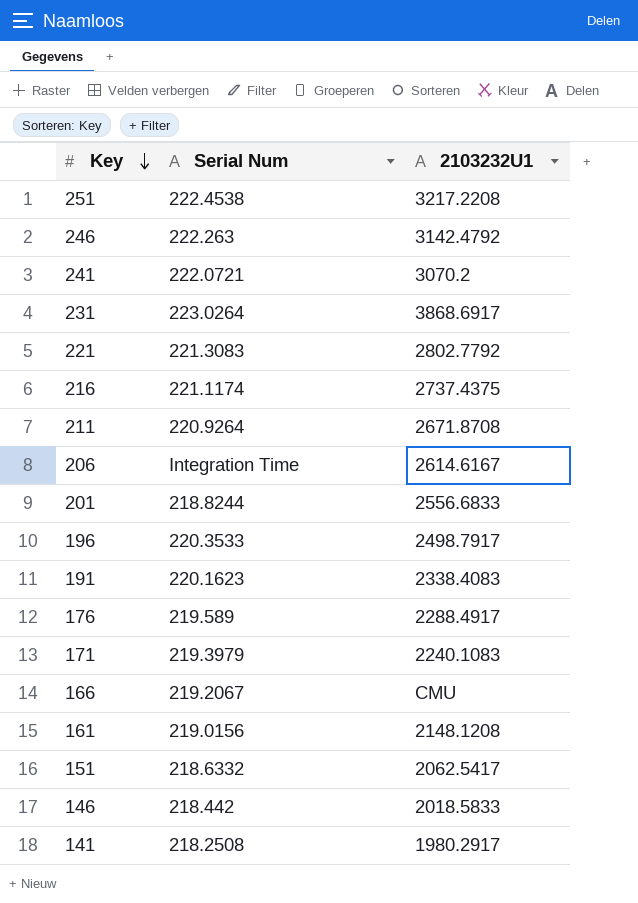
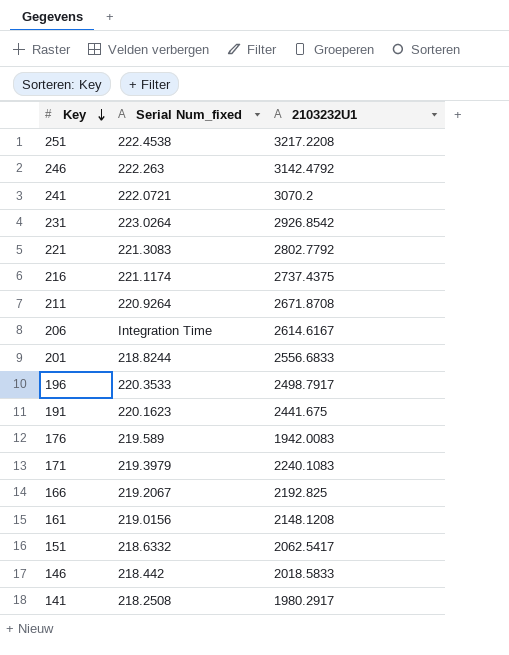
column name: Serial Num -> Serial Num_fixed
231 | 2103232U1: 3868.6917 -> 2926.8542
191 | 2103232U1: 2338.4083 -> 2441.675
176 | 2103232U1: 2288.4917 -> 1942.0083
166 | 2103232U1: CMU -> 2192.825

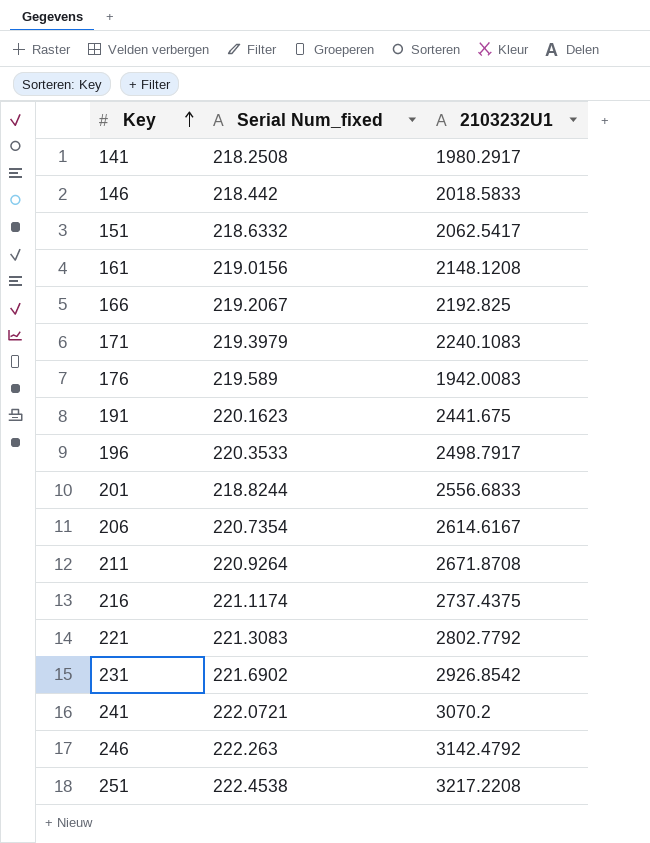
row order: Key descending -> Key ascending
206 | Serial Num_fixed: Integration Time -> 220.7354
231 | Serial Num_fixed: 223.0264 -> 221.6902

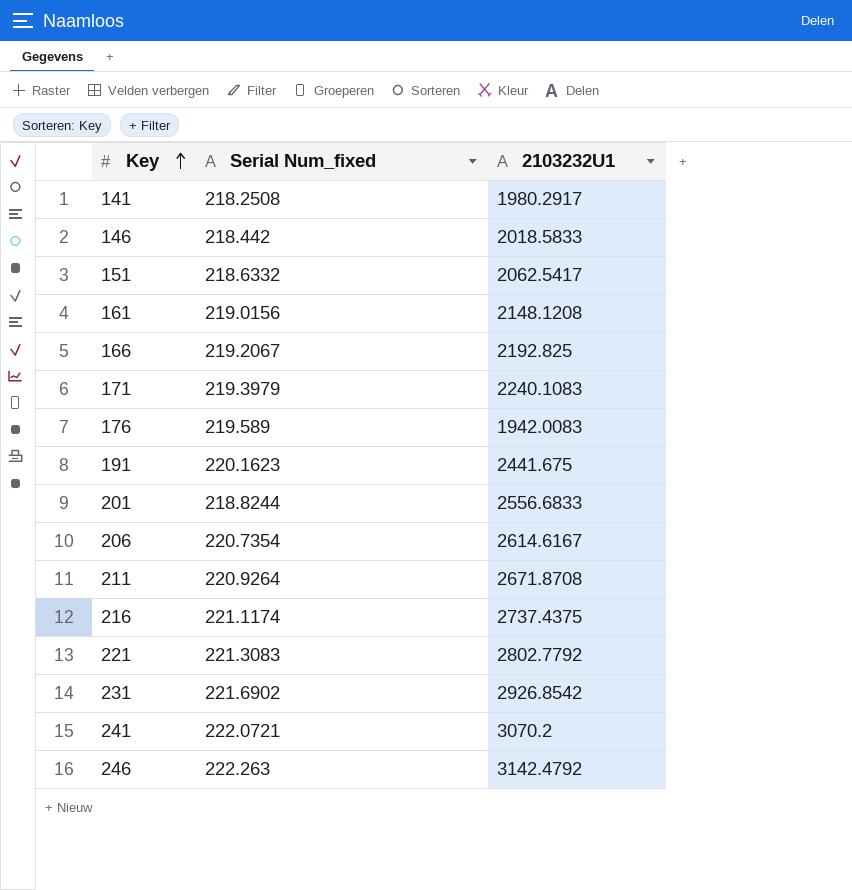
row 196: 220.3533 | 2498.7917 -> none
row 251: 222.4538 | 3217.2208 -> none

